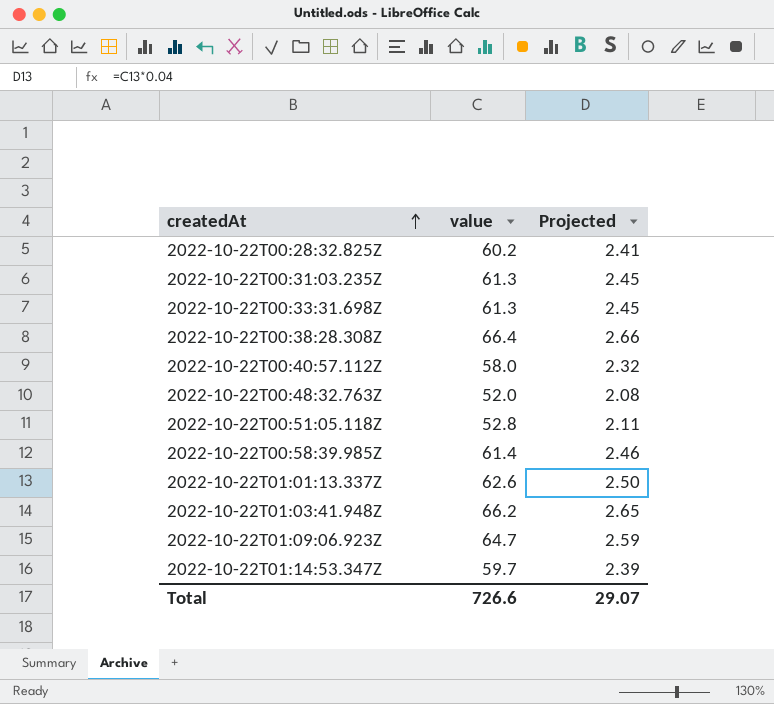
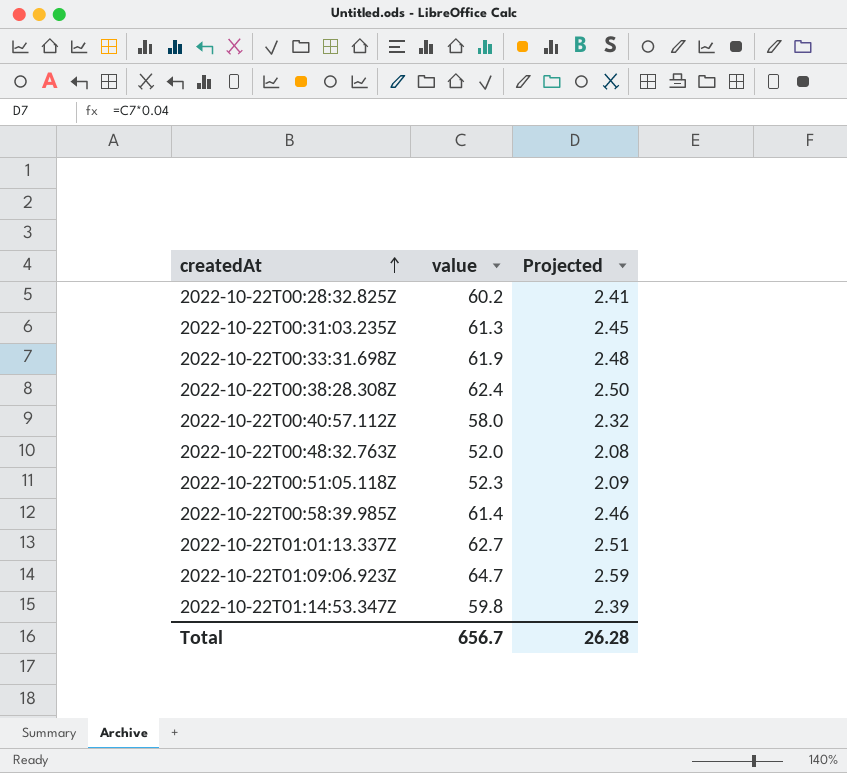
row 2022-10-22T01:03:41.948Z: 66.2 | 2.65 -> none
2022-10-22T00:33:31.698Z | value: 61.3 -> 61.9
2022-10-22T00:33:31.698Z | Projected: 2.45 -> 2.48
2022-10-22T00:38:28.308Z | value: 66.4 -> 62.4
2022-10-22T00:38:28.308Z | Projected: 2.66 -> 2.50
2022-10-22T00:51:05.118Z | value: 52.8 -> 52.3
2022-10-22T00:51:05.118Z | Projected: 2.11 -> 2.09
2022-10-22T01:01:13.337Z | value: 62.6 -> 62.7
2022-10-22T01:01:13.337Z | Projected: 2.50 -> 2.51
2022-10-22T01:14:53.347Z | value: 59.7 -> 59.8
Total | value: 726.6 -> 656.7
Total | Projected: 29.07 -> 26.28

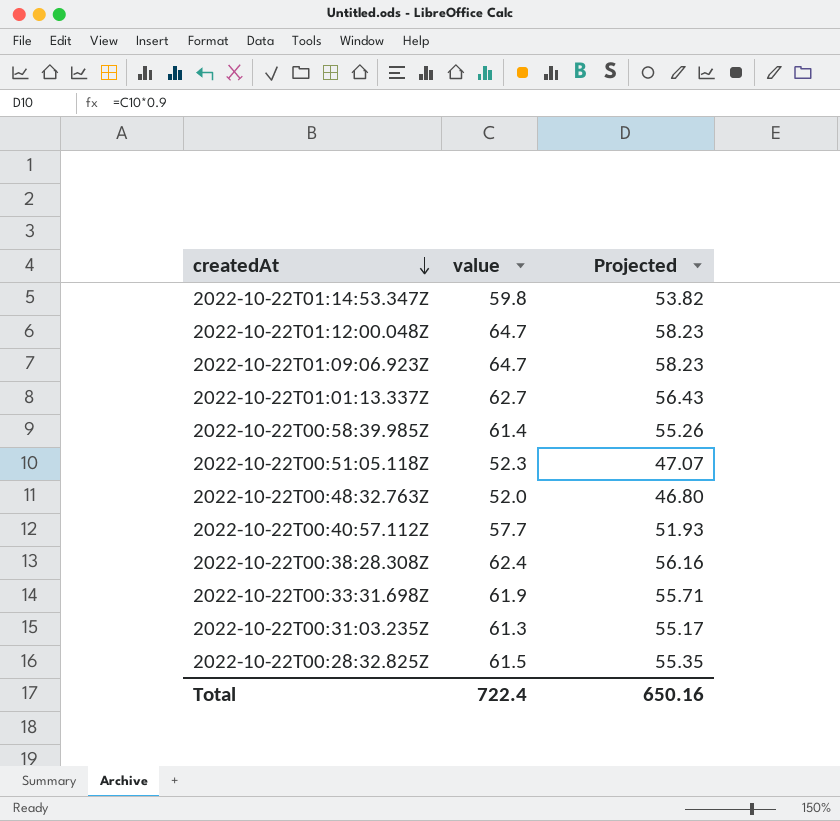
row order: createdAt ascending -> createdAt descending
column Projected | formula: [value] * 0.04 -> [value] * 0.9
row 2022-10-22T01:12:00.048Z: none -> 64.7 | 58.23
2022-10-22T00:40:57.112Z | value: 58.0 -> 57.7
2022-10-22T00:28:32.825Z | value: 60.2 -> 61.5
Total | value: 656.7 -> 722.4
Total | Projected: 26.28 -> 650.16

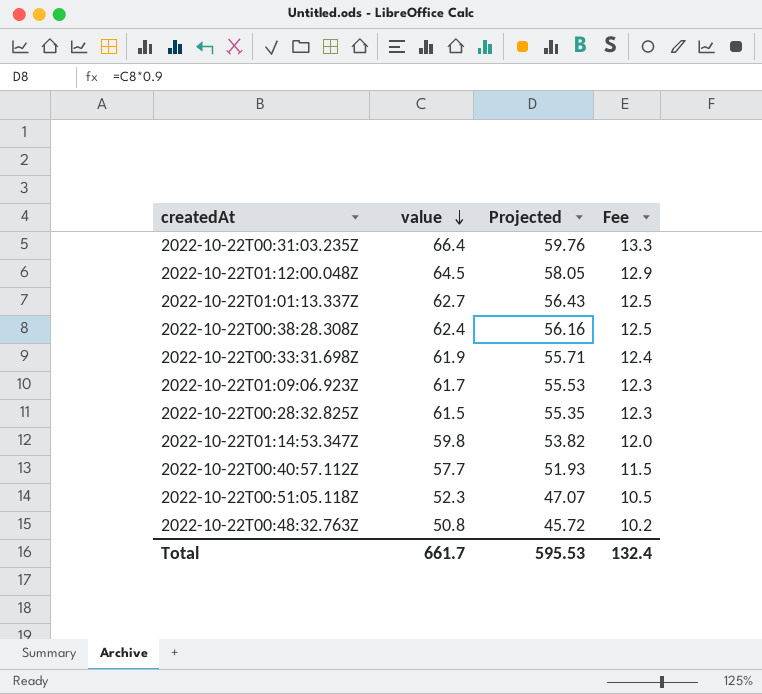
row order: createdAt descending -> value descending
column Fee | formula: none -> [value] * 0.2
row 2022-10-22T00:58:39.985Z: 61.4 | 55.26 -> none
2022-10-22T00:31:03.235Z | value: 61.3 -> 66.4
2022-10-22T00:31:03.235Z | Projected: 55.17 -> 59.76
2022-10-22T01:12:00.048Z | value: 64.7 -> 64.5
2022-10-22T01:12:00.048Z | Projected: 58.23 -> 58.05
2022-10-22T01:09:06.923Z | value: 64.7 -> 61.7
2022-10-22T01:09:06.923Z | Projected: 58.23 -> 55.53
2022-10-22T00:48:32.763Z | value: 52.0 -> 50.8
2022-10-22T00:48:32.763Z | Projected: 46.80 -> 45.72
Total | value: 722.4 -> 661.7
Total | Projected: 650.16 -> 595.53

